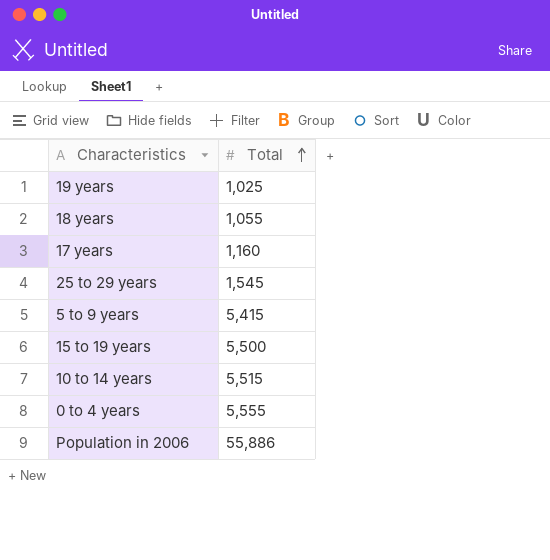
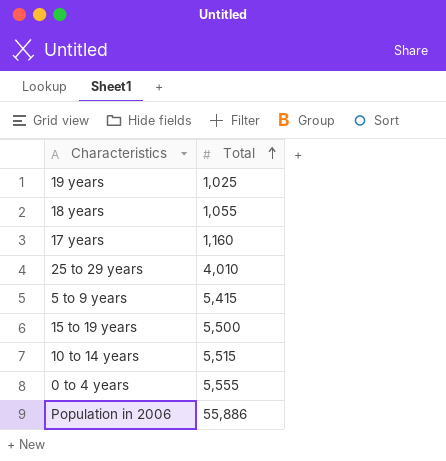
25 to 29 years | Total: 1,545 -> 4,010

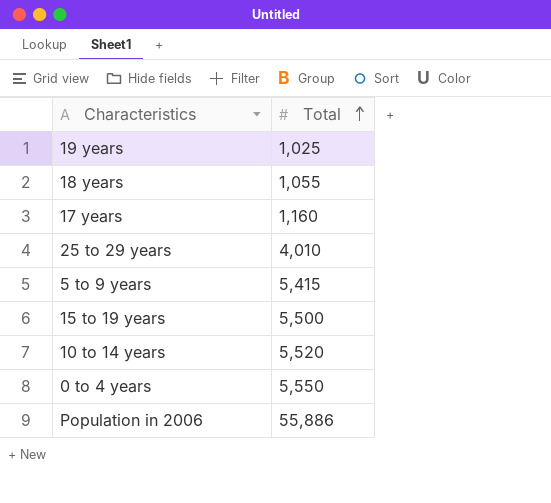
10 to 14 years | Total: 5,515 -> 5,520
0 to 4 years | Total: 5,555 -> 5,550

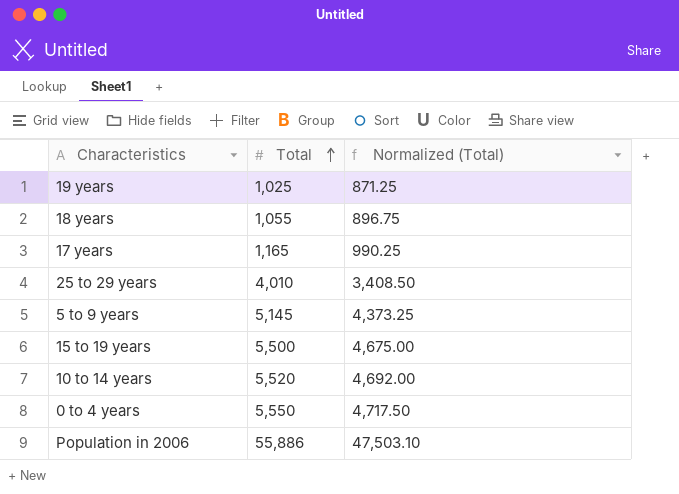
column Normalized (Total) | formula: none -> [Total] * 0.85
17 years | Total: 1,160 -> 1,165
5 to 9 years | Total: 5,415 -> 5,145

